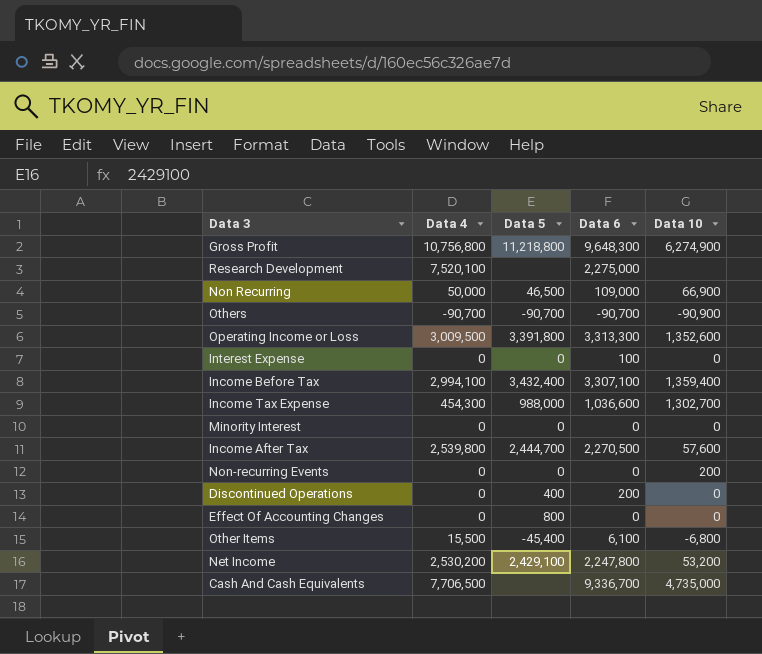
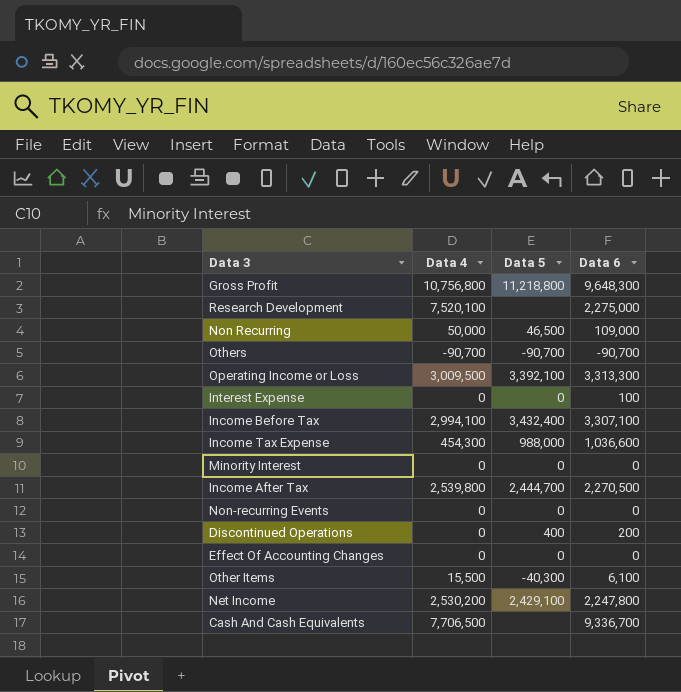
column Data 10 | position: 5 -> none
Operating Income or Loss | Data 5: 3,391,800 -> 3,392,100
Effect Of Accounting Changes | Data 5: 800 -> 0
Other Items | Data 5: -45,400 -> -40,300

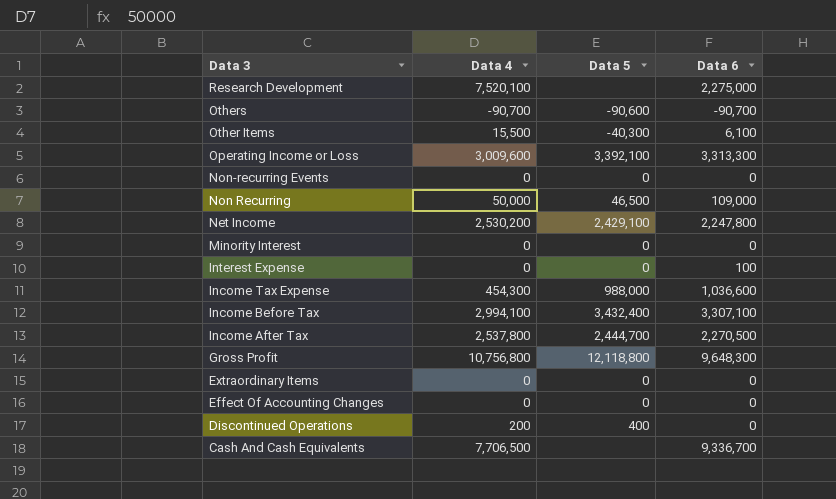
row order: none -> Data 3 descending
Others | Data 5: -90,700 -> -90,600
Operating Income or Loss | Data 4: 3,009,500 -> 3,009,600
Income After Tax | Data 4: 2,539,800 -> 2,537,800
Gross Profit | Data 5: 11,218,800 -> 12,118,800
row Extraordinary Items: none -> 0 | 0 | 0
Discontinued Operations | Data 4: 0 -> 200
Discontinued Operations | Data 6: 200 -> 0

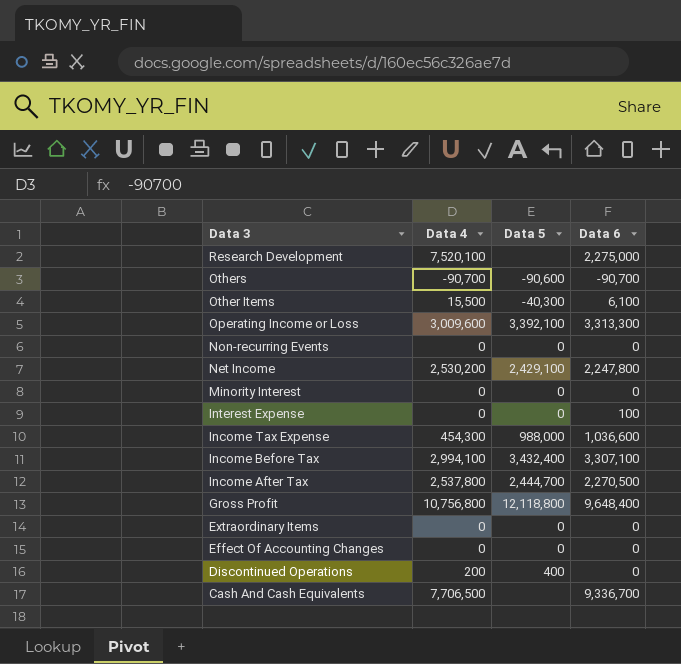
row Non Recurring: 50,000 | 46,500 | 109,000 -> none
Gross Profit | Data 6: 9,648,300 -> 9,648,400

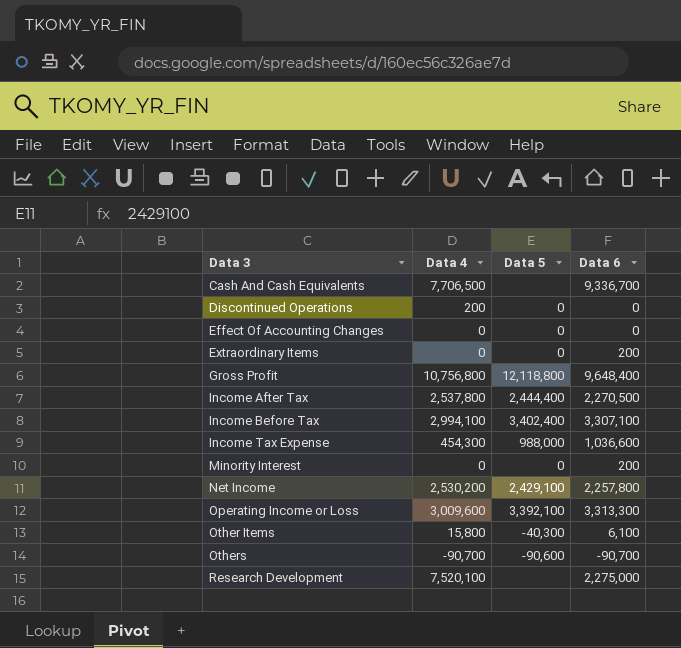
row order: Data 3 descending -> Data 3 ascending
row Non-recurring Events: 0 | 0 | 0 -> none
row Interest Expense: 0 | 0 | 100 -> none
Discontinued Operations | Data 5: 400 -> 0
Extraordinary Items | Data 6: 0 -> 200
Income After Tax | Data 5: 2,444,700 -> 2,444,400
Income Before Tax | Data 5: 3,432,400 -> 3,402,400
Minority Interest | Data 6: 0 -> 200
Net Income | Data 6: 2,247,800 -> 2,257,800
Other Items | Data 4: 15,500 -> 15,800

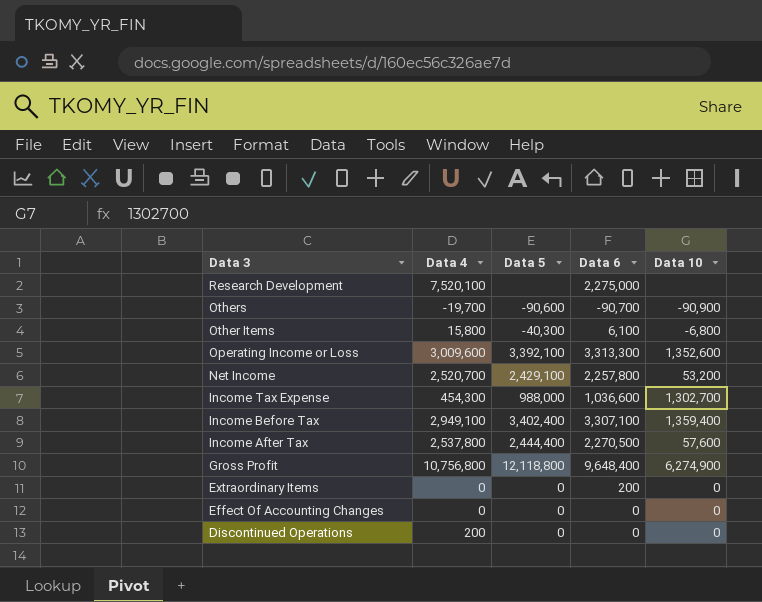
row order: Data 3 ascending -> Data 3 descending
column Data 10 | position: none -> 5
row Cash And Cash Equivalents: 7,706,500 | none | 9,336,700 -> none
row Minority Interest: 0 | 0 | 200 -> none
Others | Data 4: -90,700 -> -19,700
Net Income | Data 4: 2,530,200 -> 2,520,700
Income Before Tax | Data 4: 2,994,100 -> 2,949,100

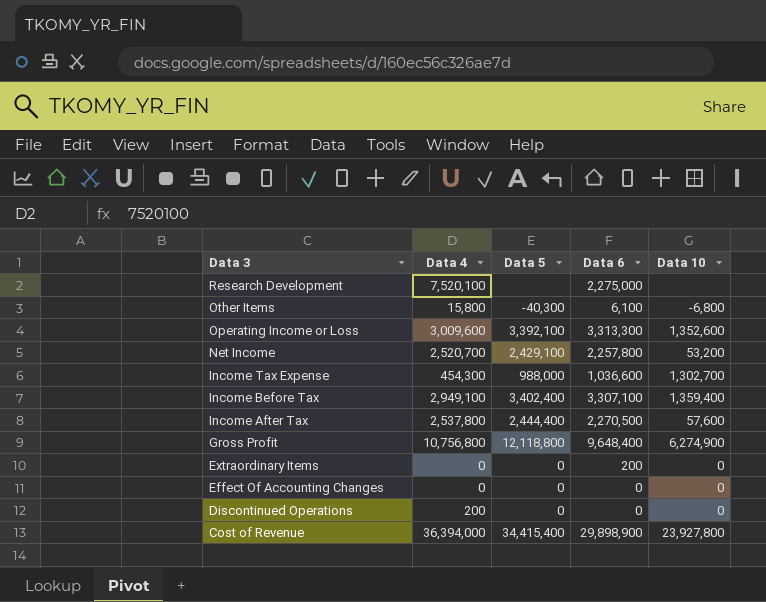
row Others: -19,700 | -90,600 | -90,700 | -90,900 -> none
row Cost of Revenue: none -> 36,394,000 | 34,415,400 | 29,898,900 | 23,927,800

